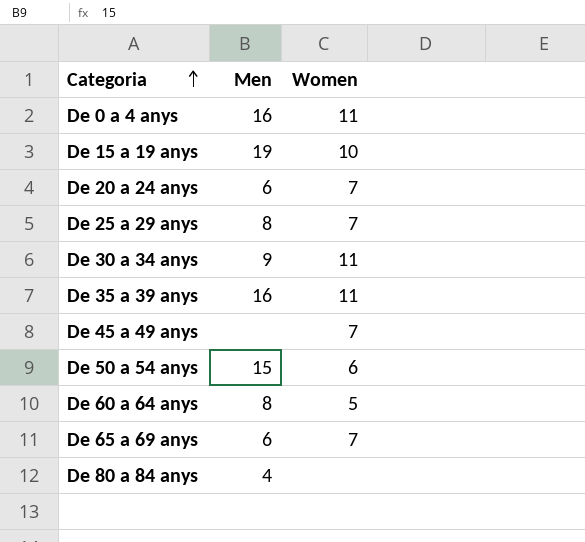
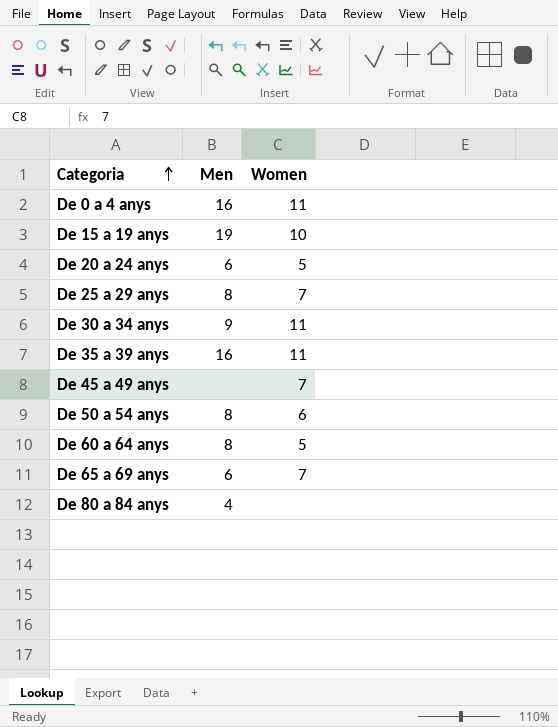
De 20 a 24 anys | Women: 7 -> 5
De 50 a 54 anys | Men: 15 -> 8

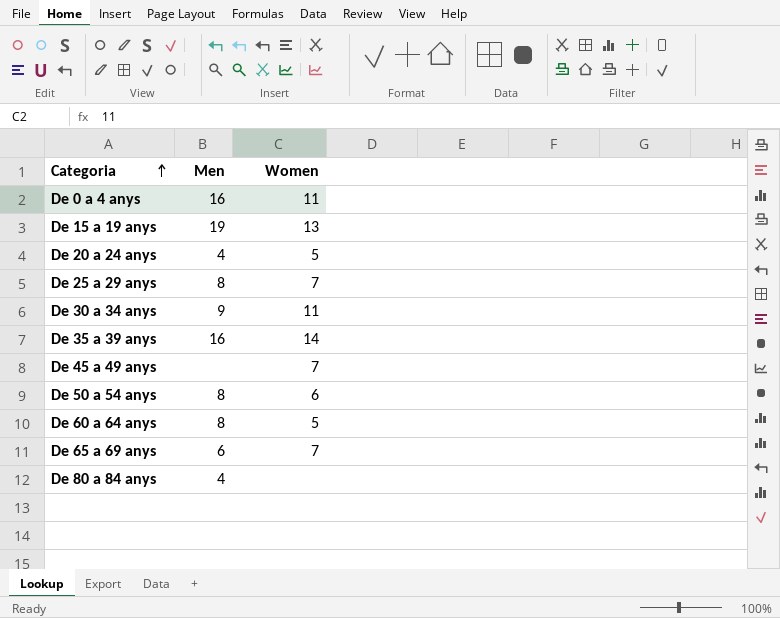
De 15 a 19 anys | Women: 10 -> 13
De 20 a 24 anys | Men: 6 -> 4
De 35 a 39 anys | Women: 11 -> 14

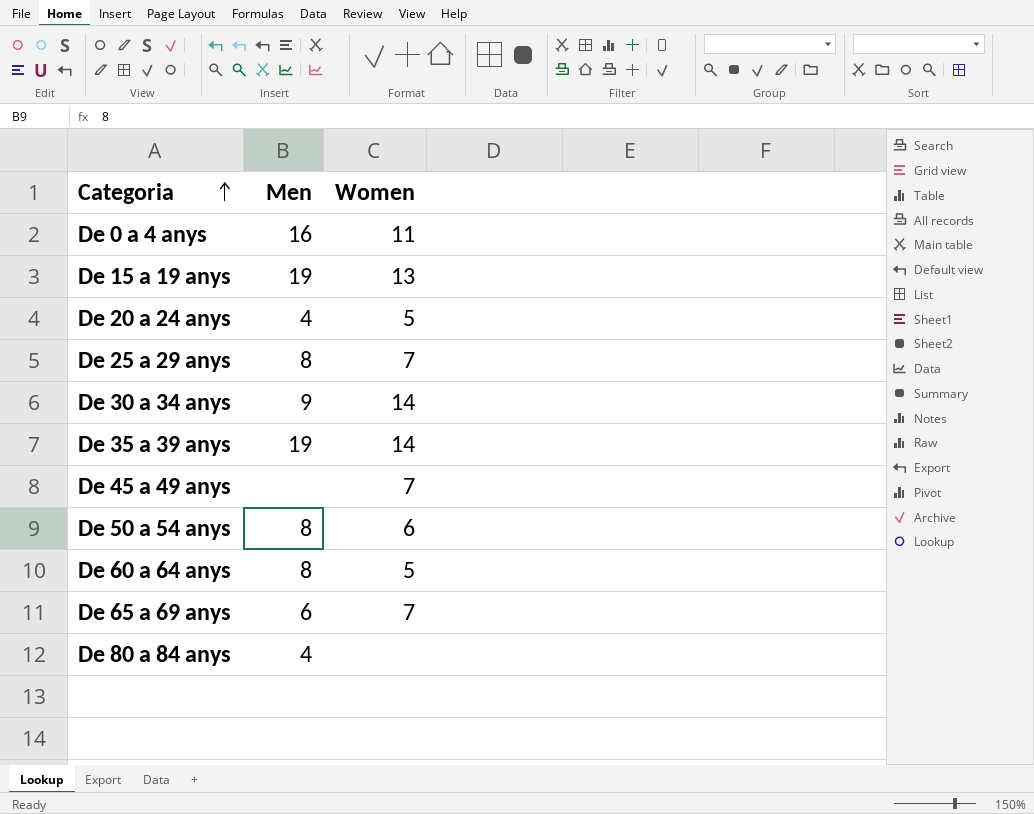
De 30 a 34 anys | Women: 11 -> 14
De 35 a 39 anys | Men: 16 -> 19

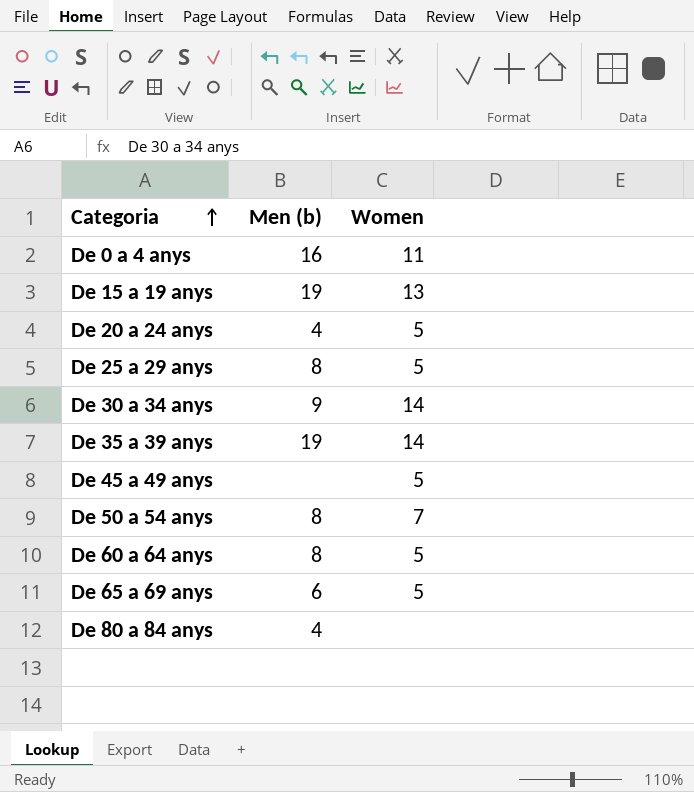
column name: Men -> Men (b)
De 25 a 29 anys | Women: 7 -> 5
De 45 a 49 anys | Women: 7 -> 5
De 50 a 54 anys | Women: 6 -> 7
De 65 a 69 anys | Women: 7 -> 5

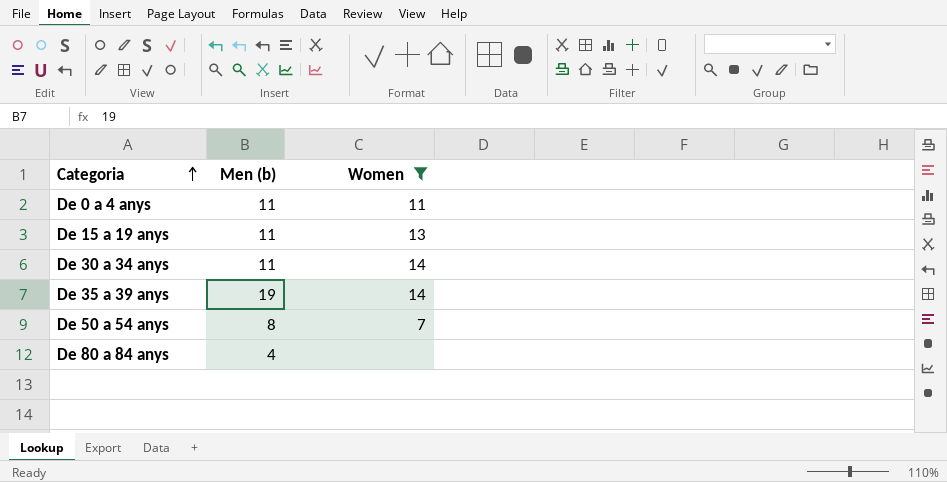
filter: none -> Women != 5
De 0 a 4 anys | Men (b): 16 -> 11
De 15 a 19 anys | Men (b): 19 -> 11
De 30 a 34 anys | Men (b): 9 -> 11

